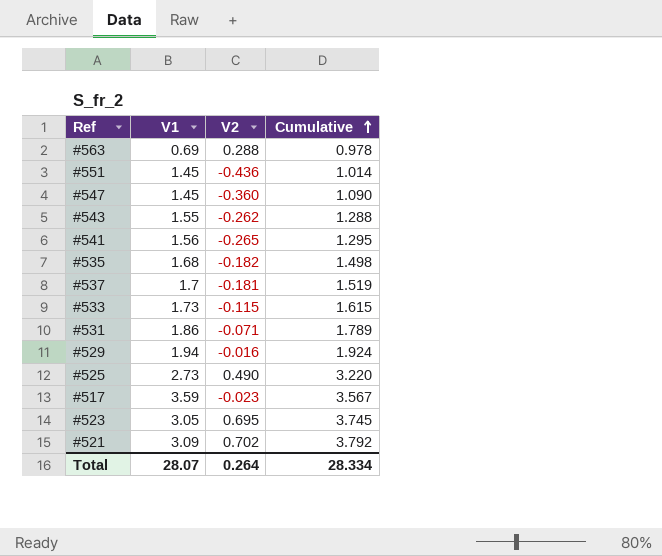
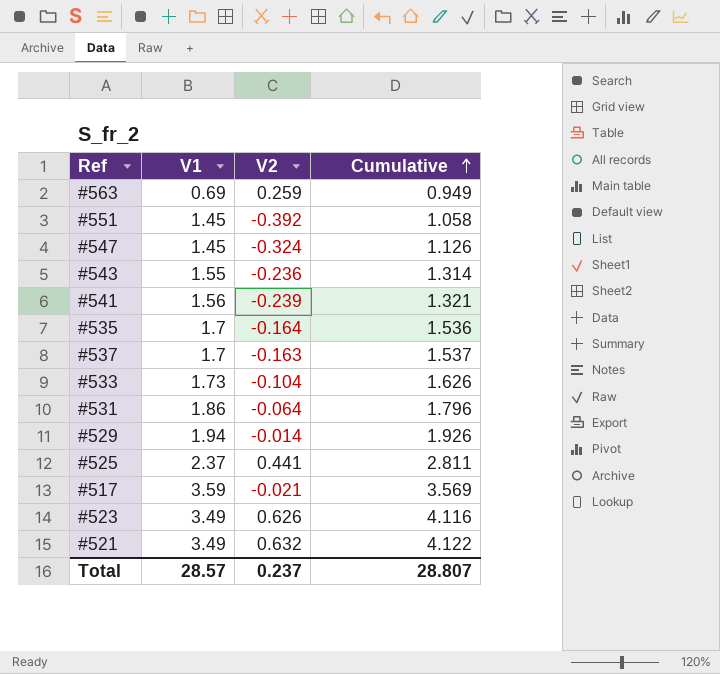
#563 | V2: 0.288 -> 0.259
#563 | Cumulative: 0.978 -> 0.949
#551 | V2: -0.436 -> -0.392
#551 | Cumulative: 1.014 -> 1.058
#547 | V2: -0.360 -> -0.324
#547 | Cumulative: 1.090 -> 1.126
#543 | V2: -0.262 -> -0.236
#543 | Cumulative: 1.288 -> 1.314
#541 | V2: -0.265 -> -0.239
#541 | Cumulative: 1.295 -> 1.321
#535 | V1: 1.68 -> 1.7
#535 | V2: -0.182 -> -0.164
#535 | Cumulative: 1.498 -> 1.536
#537 | V2: -0.181 -> -0.163
#537 | Cumulative: 1.519 -> 1.537
#533 | V2: -0.115 -> -0.104
#533 | Cumulative: 1.615 -> 1.626
#531 | V2: -0.071 -> -0.064
#531 | Cumulative: 1.789 -> 1.796
#529 | V2: -0.016 -> -0.014
#529 | Cumulative: 1.924 -> 1.926
#525 | V1: 2.73 -> 2.37
#525 | V2: 0.490 -> 0.441
#525 | Cumulative: 3.220 -> 2.811
#517 | V2: -0.023 -> -0.021
#517 | Cumulative: 3.567 -> 3.569
#523 | V1: 3.05 -> 3.49
#523 | V2: 0.695 -> 0.626
#523 | Cumulative: 3.745 -> 4.116
#521 | V1: 3.09 -> 3.49
#521 | V2: 0.702 -> 0.632
#521 | Cumulative: 3.792 -> 4.122
Total | V1: 28.07 -> 28.57
Total | V2: 0.264 -> 0.237
Total | Cumulative: 28.334 -> 28.807

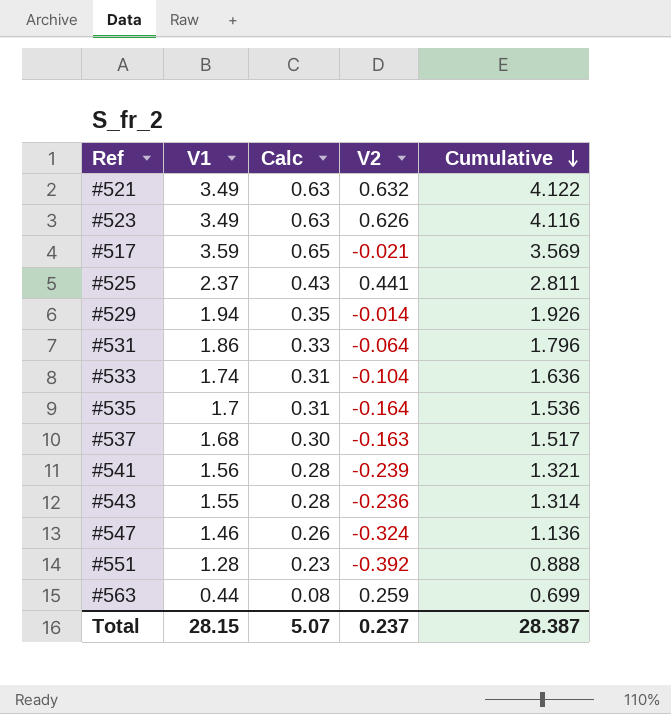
row order: Cumulative ascending -> Cumulative descending
column Calc | formula: none -> [V1] * 0.18
#533 | V1: 1.73 -> 1.74
#533 | Cumulative: 1.626 -> 1.636
#537 | V1: 1.7 -> 1.68
#537 | Cumulative: 1.537 -> 1.517
#547 | V1: 1.45 -> 1.46
#547 | Cumulative: 1.126 -> 1.136
#551 | V1: 1.45 -> 1.28
#551 | Cumulative: 1.058 -> 0.888
#563 | V1: 0.69 -> 0.44
#563 | Cumulative: 0.949 -> 0.699
Total | V1: 28.57 -> 28.15
Total | Cumulative: 28.807 -> 28.387

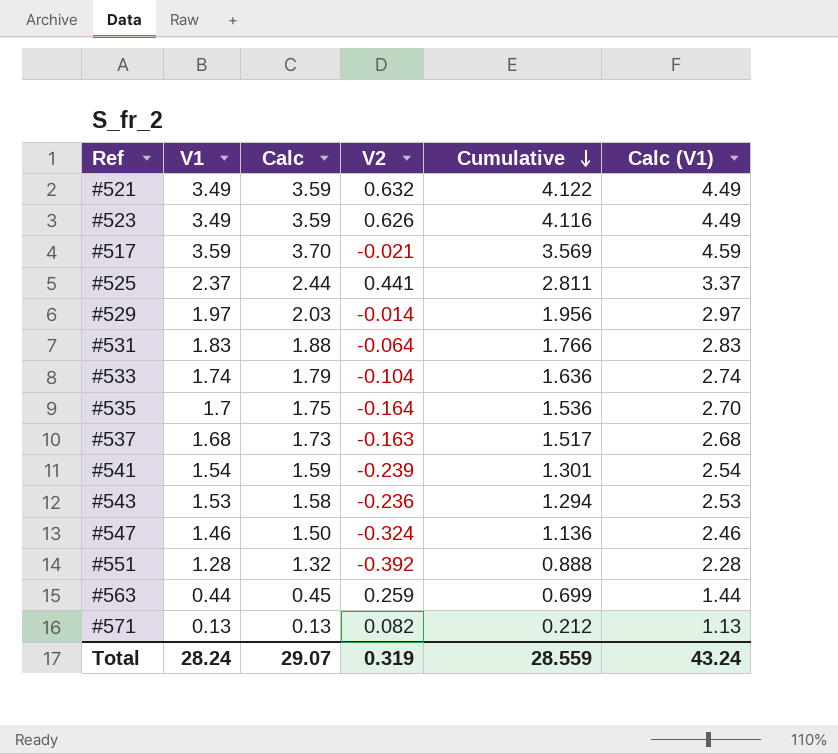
column Calc | formula: [V1] * 0.18 -> [V1] * 1.03
column Calc (V1) | formula: none -> [V1] + 1
#529 | V1: 1.94 -> 1.97
#529 | Cumulative: 1.926 -> 1.956
#531 | V1: 1.86 -> 1.83
#531 | Cumulative: 1.796 -> 1.766
#541 | V1: 1.56 -> 1.54
#541 | Cumulative: 1.321 -> 1.301
#543 | V1: 1.55 -> 1.53
#543 | Cumulative: 1.314 -> 1.294
row #571: none -> 0.13 | 0.13 | 0.082 | 0.212 | 1.13
Total | V1: 28.15 -> 28.24
Total | Calc: 5.07 -> 29.07
Total | V2: 0.237 -> 0.319
Total | Cumulative: 28.387 -> 28.559

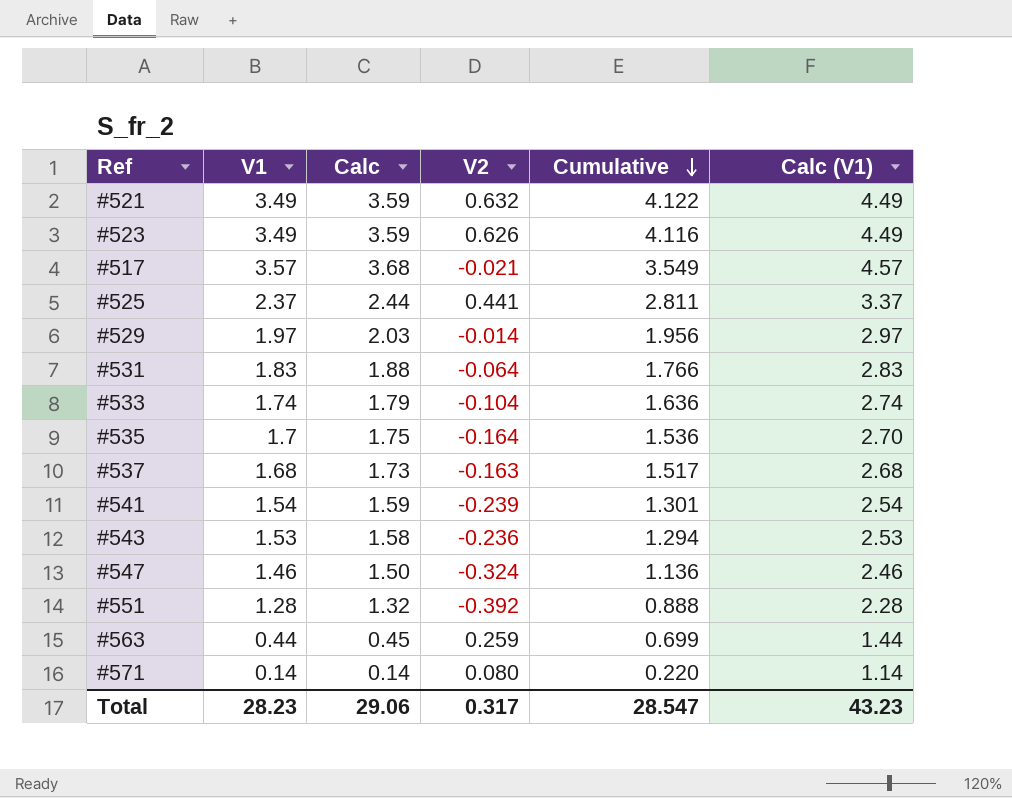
#517 | V1: 3.59 -> 3.57
#517 | Calc: 3.70 -> 3.68
#517 | Cumulative: 3.569 -> 3.549
#517 | Calc (V1): 4.59 -> 4.57
#571 | V1: 0.13 -> 0.14
#571 | Calc: 0.13 -> 0.14
#571 | V2: 0.082 -> 0.080
#571 | Cumulative: 0.212 -> 0.220
#571 | Calc (V1): 1.13 -> 1.14
Total | V1: 28.24 -> 28.23
Total | Calc: 29.07 -> 29.06
Total | V2: 0.319 -> 0.317
Total | Cumulative: 28.559 -> 28.547
Total | Calc (V1): 43.24 -> 43.23

